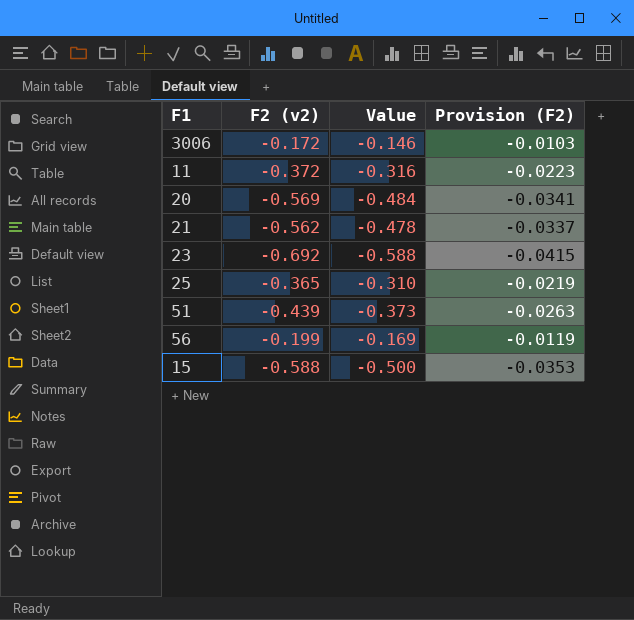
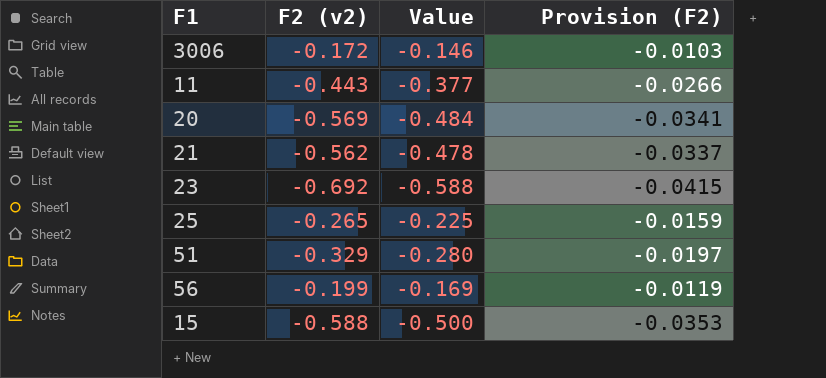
11 | F2 (v2): -0.372 -> -0.443
11 | Value: -0.316 -> -0.377
11 | Provision (F2): -0.0223 -> -0.0266
25 | F2 (v2): -0.365 -> -0.265
25 | Value: -0.310 -> -0.225
25 | Provision (F2): -0.0219 -> -0.0159
51 | F2 (v2): -0.439 -> -0.329
51 | Value: -0.373 -> -0.280
51 | Provision (F2): -0.0263 -> -0.0197

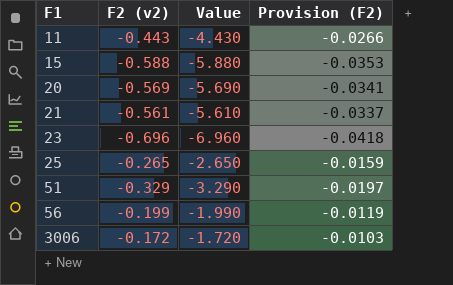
row order: none -> F1 ascending
column Value | formula: [F2 (v2)] * 0.85 -> [F2 (v2)] * 10
21 | F2 (v2): -0.562 -> -0.561
23 | F2 (v2): -0.692 -> -0.696
23 | Provision (F2): -0.0415 -> -0.0418

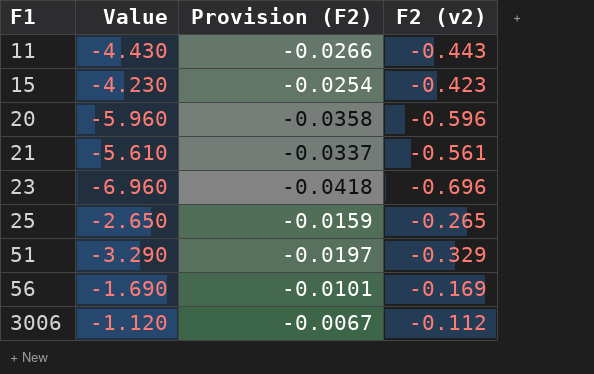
column F2 (v2) | position: 2 -> 4
15 | Value: -5.880 -> -4.230
15 | Provision (F2): -0.0353 -> -0.0254
15 | F2 (v2): -0.588 -> -0.423
20 | Value: -5.690 -> -5.960
20 | Provision (F2): -0.0341 -> -0.0358
20 | F2 (v2): -0.569 -> -0.596
56 | Value: -1.990 -> -1.690
56 | Provision (F2): -0.0119 -> -0.0101
56 | F2 (v2): -0.199 -> -0.169
3006 | Value: -1.720 -> -1.120
3006 | Provision (F2): -0.0103 -> -0.0067
3006 | F2 (v2): -0.172 -> -0.112

